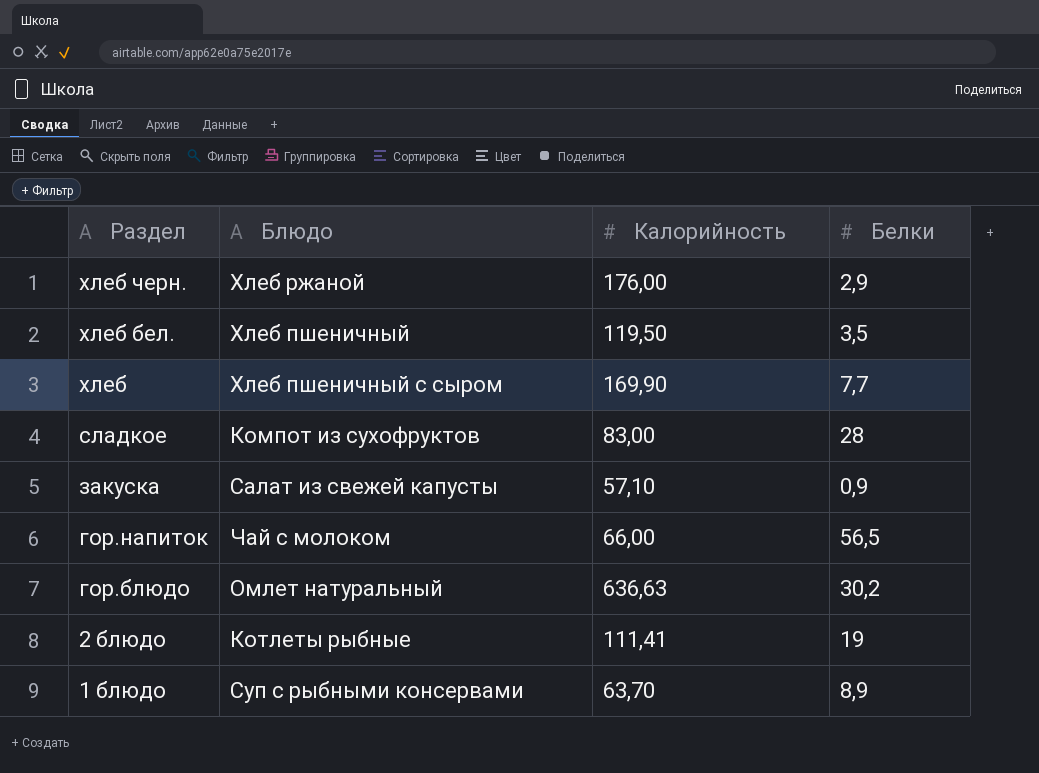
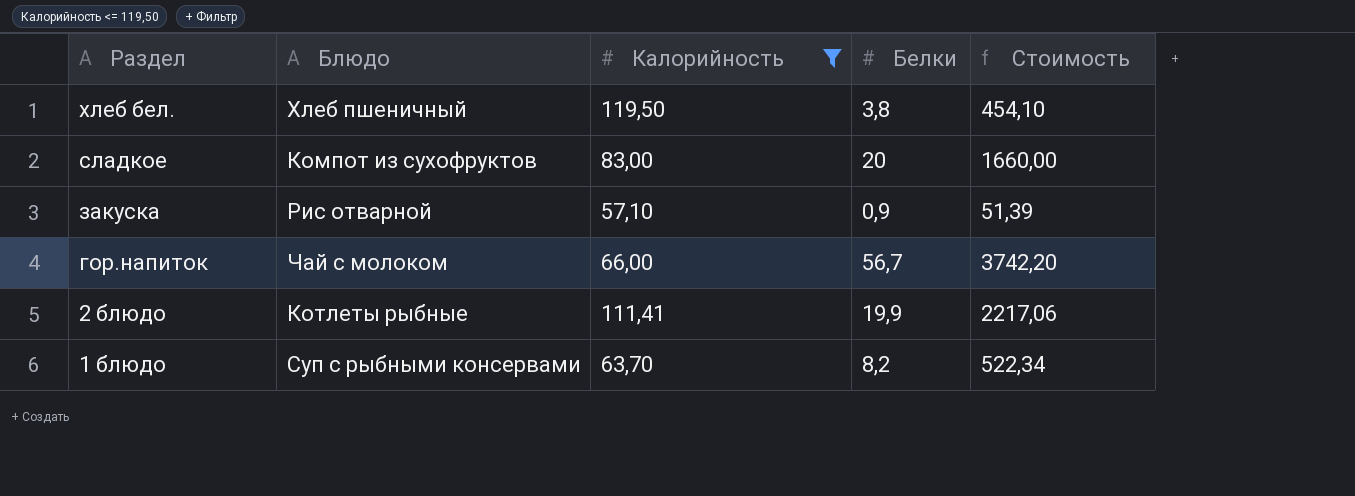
filter: none -> Калорийность <= 119,50
column Стоимость | formula: none -> [Калорийность] * [Белки]
хлеб бел. | Белки: 3,5 -> 3,8
сладкое | Белки: 28 -> 20
закуска | Блюдо: Салат из свежей капусты -> Рис отварной
гор.напиток | Белки: 56,5 -> 56,7
2 блюдо | Белки: 19 -> 19,9
1 блюдо | Белки: 8,9 -> 8,2

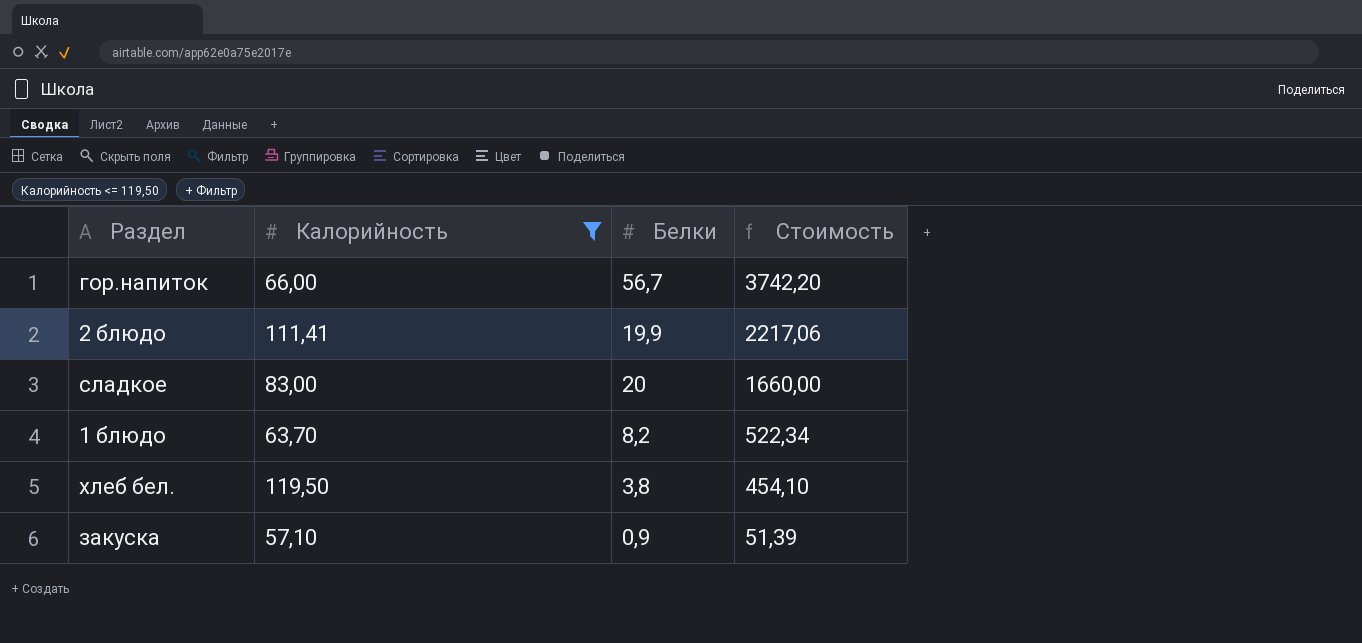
row order: Раздел descending -> Стоимость descending
column Блюдо | position: 2 -> none

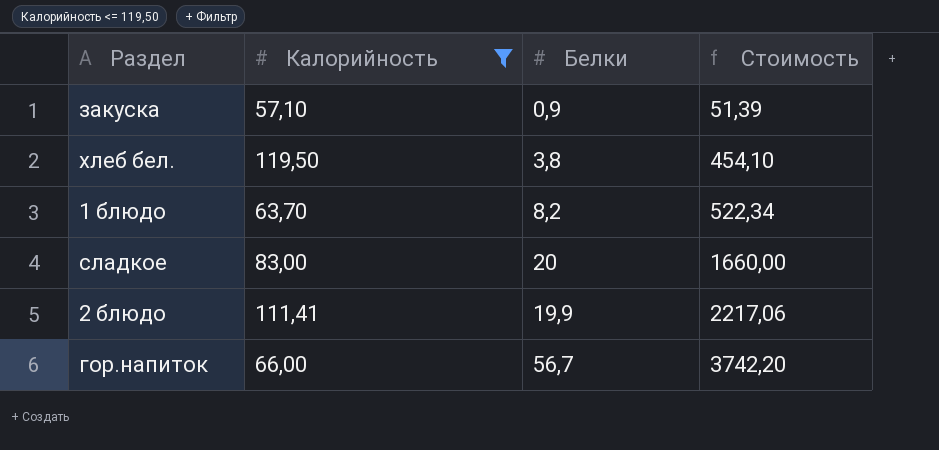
row order: Стоимость descending -> Стоимость ascending

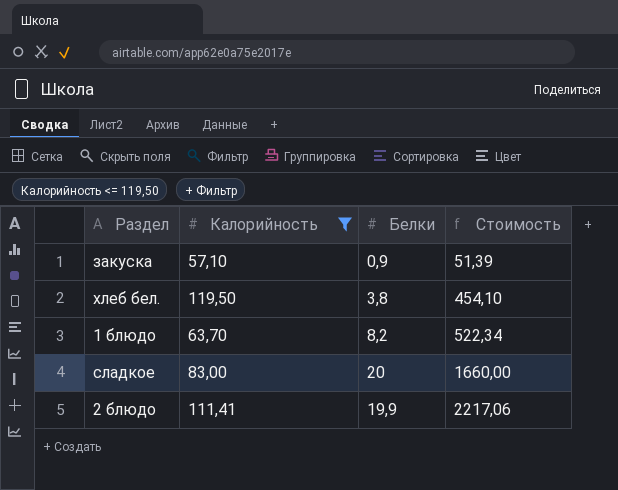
row гор.напиток: 66,00 | 56,7 | 3742,20 -> none

